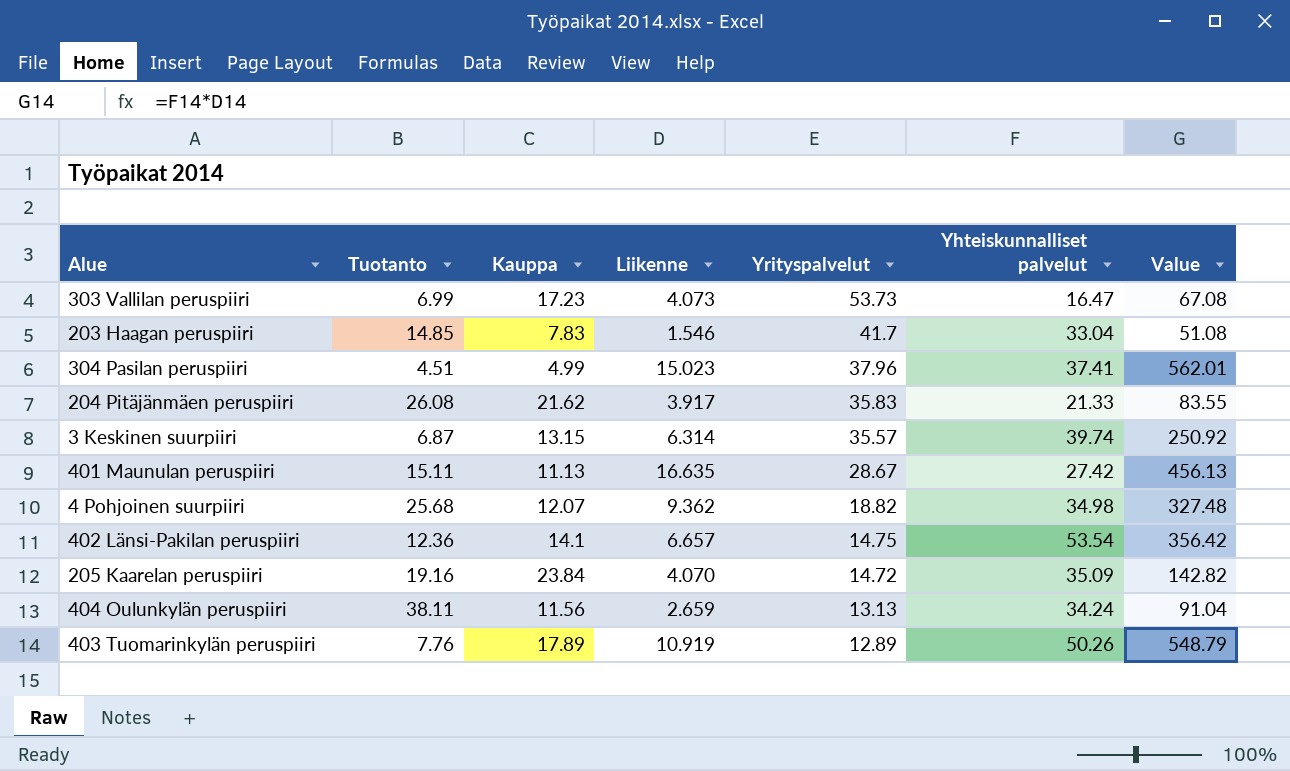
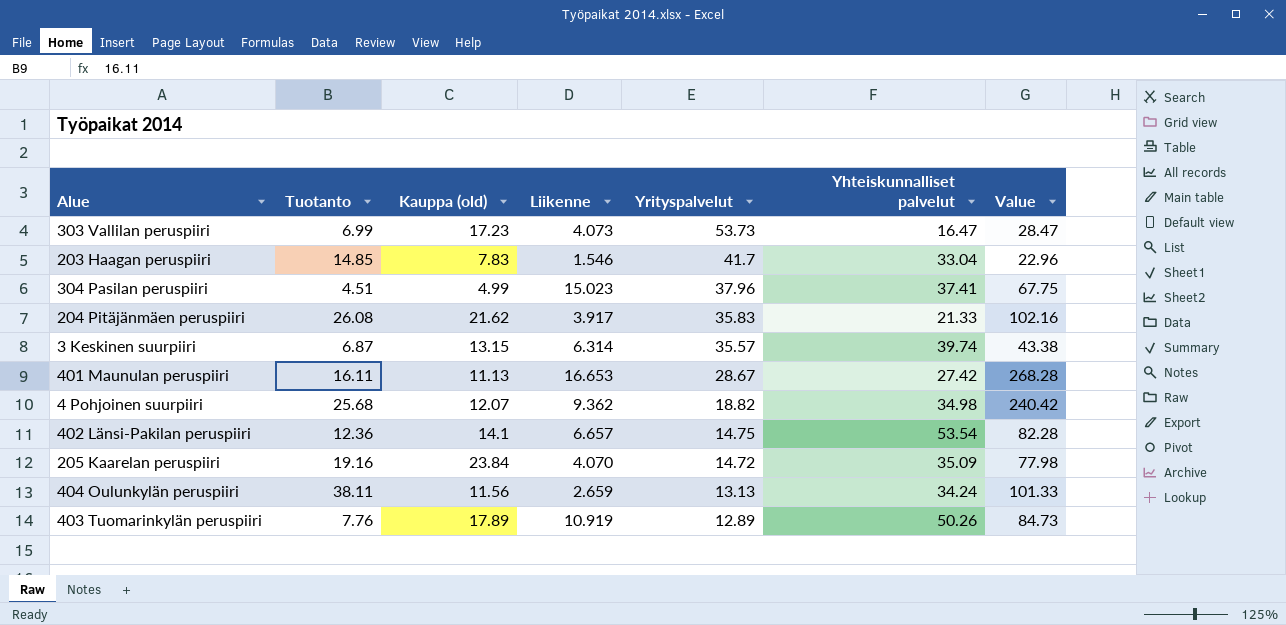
column name: Kauppa -> Kauppa (old)
column Value | formula: [Liikenne] * [Yhteiskunnalliset palvelut] -> [Tuotanto] * [Liikenne]
401 Maunulan peruspiiri | Tuotanto: 15.11 -> 16.11
401 Maunulan peruspiiri | Liikenne: 16.635 -> 16.653

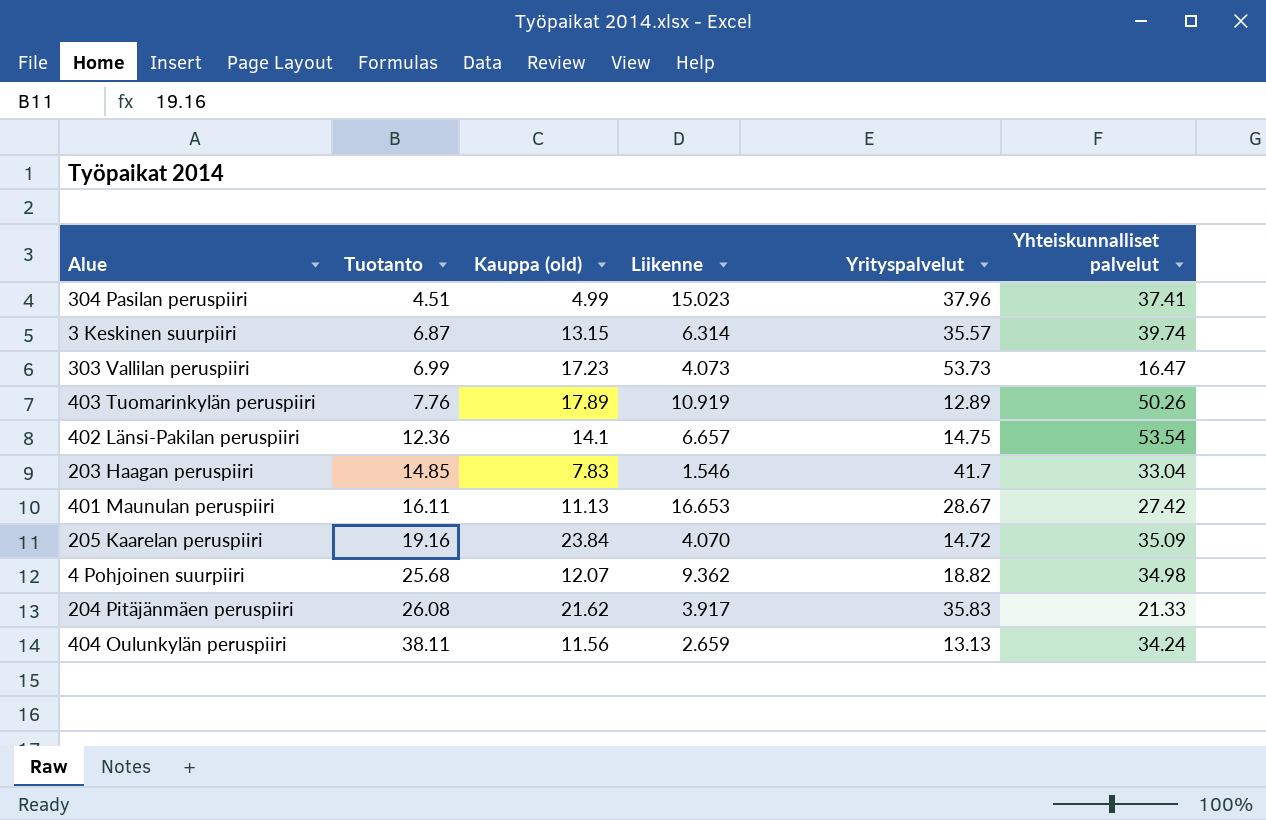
row order: Yrityspalvelut descending -> Tuotanto ascending
column Value | formula: [Tuotanto] * [Liikenne] -> none

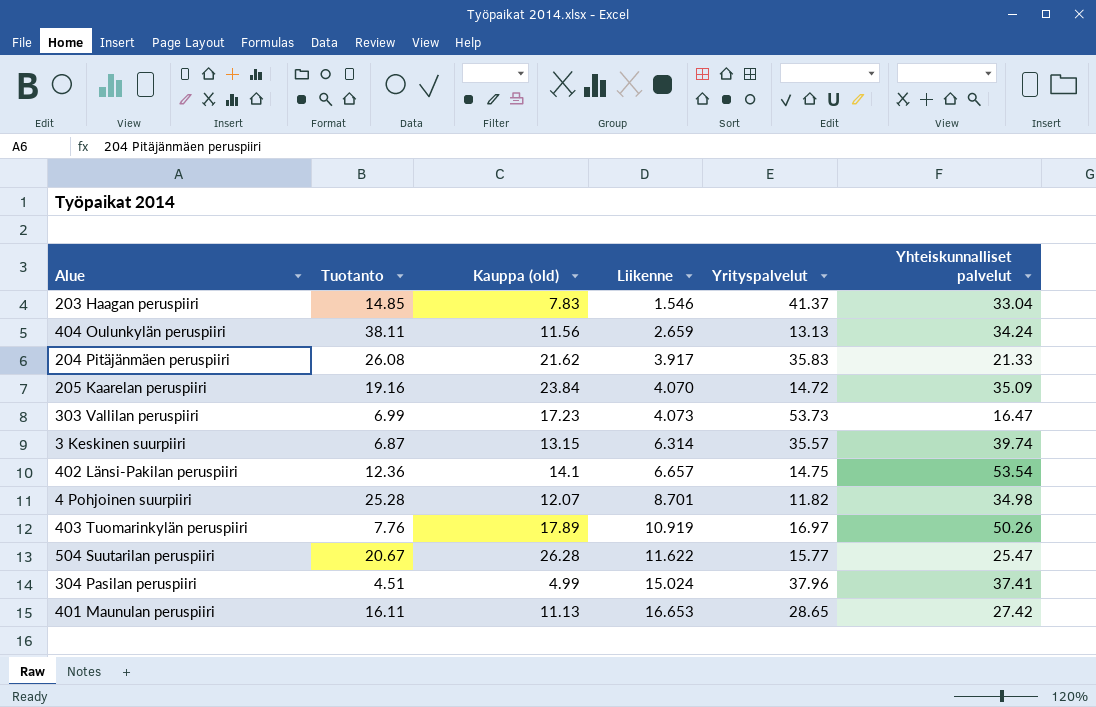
row order: Tuotanto ascending -> Liikenne ascending
203 Haagan peruspiiri | Yrityspalvelut: 41.7 -> 41.37
4 Pohjoinen suurpiiri | Tuotanto: 25.68 -> 25.28
4 Pohjoinen suurpiiri | Liikenne: 9.362 -> 8.701
4 Pohjoinen suurpiiri | Yrityspalvelut: 18.82 -> 11.82
403 Tuomarinkylän peruspiiri | Yrityspalvelut: 12.89 -> 16.97
row 504 Suutarilan peruspiiri: none -> 20.67 | 26.28 | 11.622 | 15.77 | 25.47
304 Pasilan peruspiiri | Liikenne: 15.023 -> 15.024
401 Maunulan peruspiiri | Yrityspalvelut: 28.67 -> 28.65

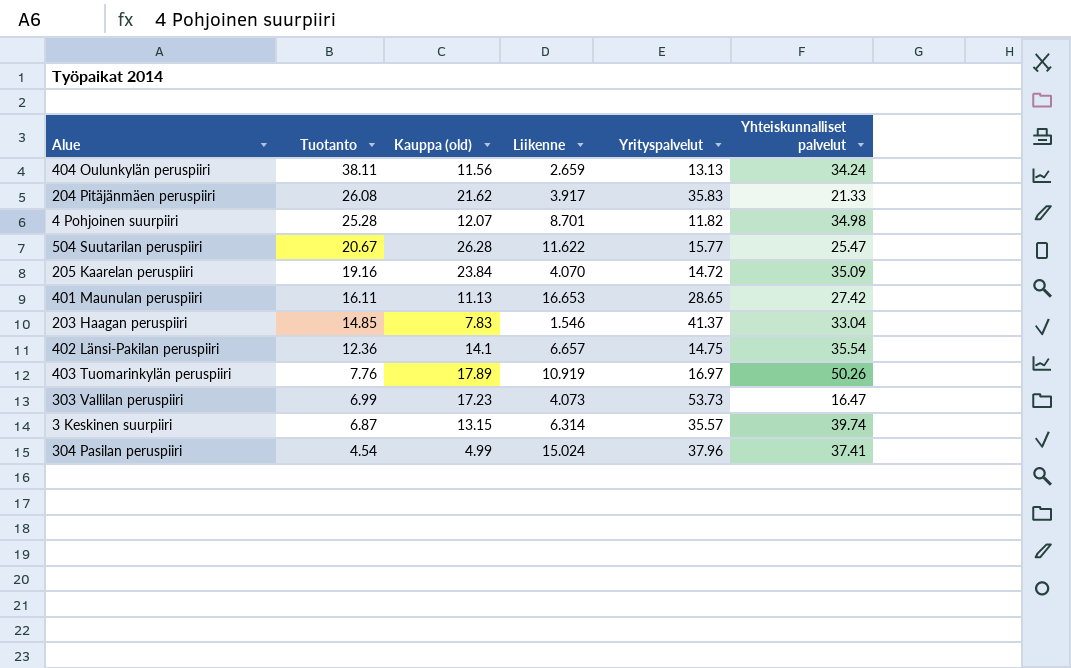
row order: Liikenne ascending -> Tuotanto descending
402 Länsi-Pakilan peruspiiri | Yhteiskunnalliset palvelut: 53.54 -> 35.54
304 Pasilan peruspiiri | Tuotanto: 4.51 -> 4.54

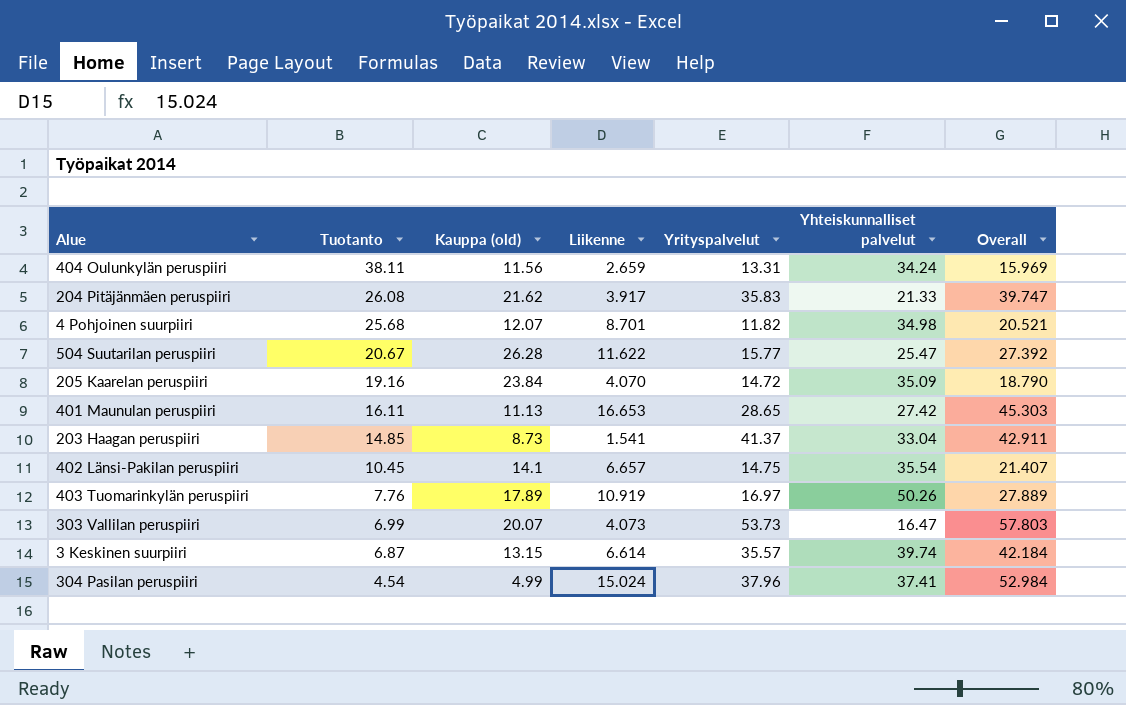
column Overall | formula: none -> [Liikenne] + [Yrityspalvelut]
404 Oulunkylän peruspiiri | Yrityspalvelut: 13.13 -> 13.31
4 Pohjoinen suurpiiri | Tuotanto: 25.28 -> 25.68
203 Haagan peruspiiri | Kauppa (old): 7.83 -> 8.73
203 Haagan peruspiiri | Liikenne: 1.546 -> 1.541
402 Länsi-Pakilan peruspiiri | Tuotanto: 12.36 -> 10.45
303 Vallilan peruspiiri | Kauppa (old): 17.23 -> 20.07
3 Keskinen suurpiiri | Liikenne: 6.314 -> 6.614

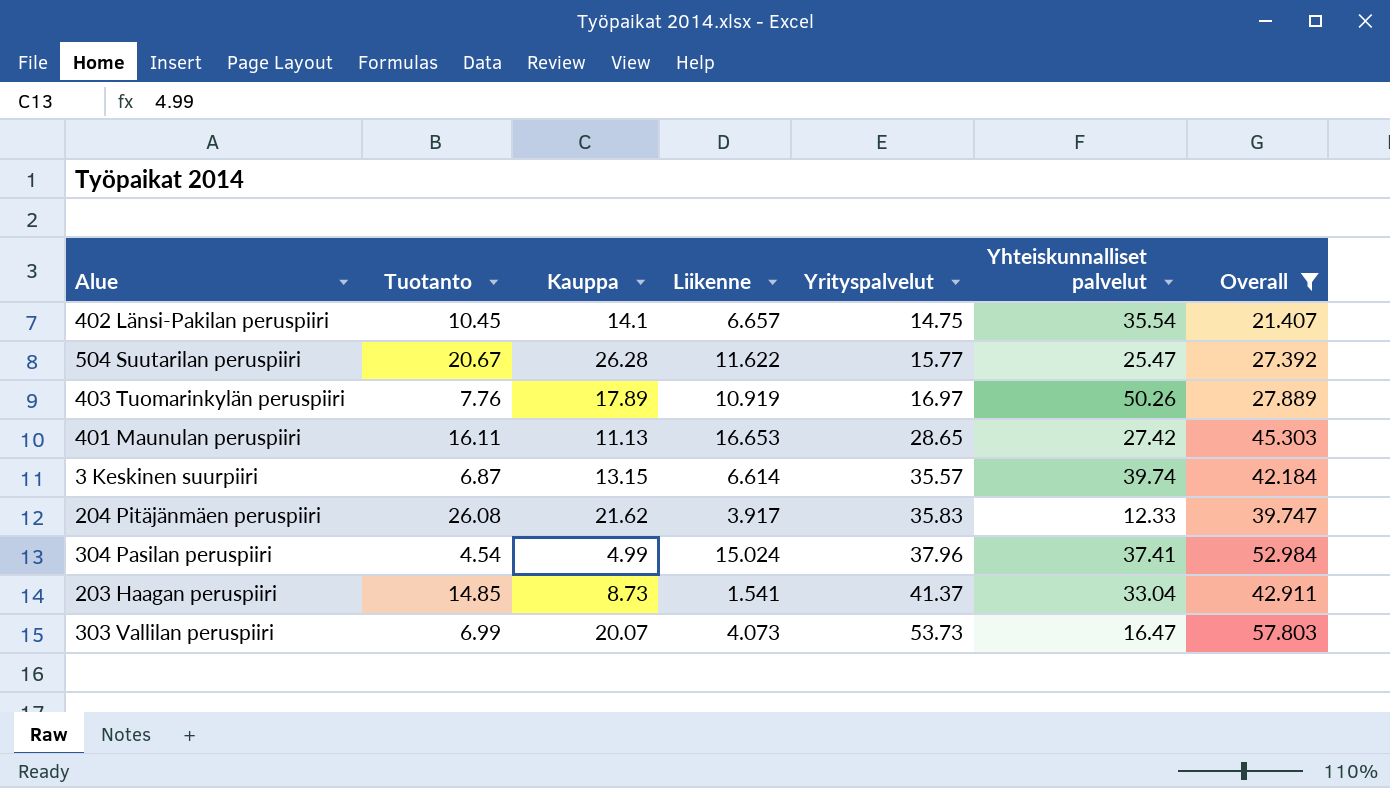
filter: none -> Overall >= 21.407
row order: Tuotanto descending -> Yrityspalvelut ascending
column name: Kauppa (old) -> Kauppa
204 Pitäjänmäen peruspiiri | Yhteiskunnalliset palvelut: 21.33 -> 12.33

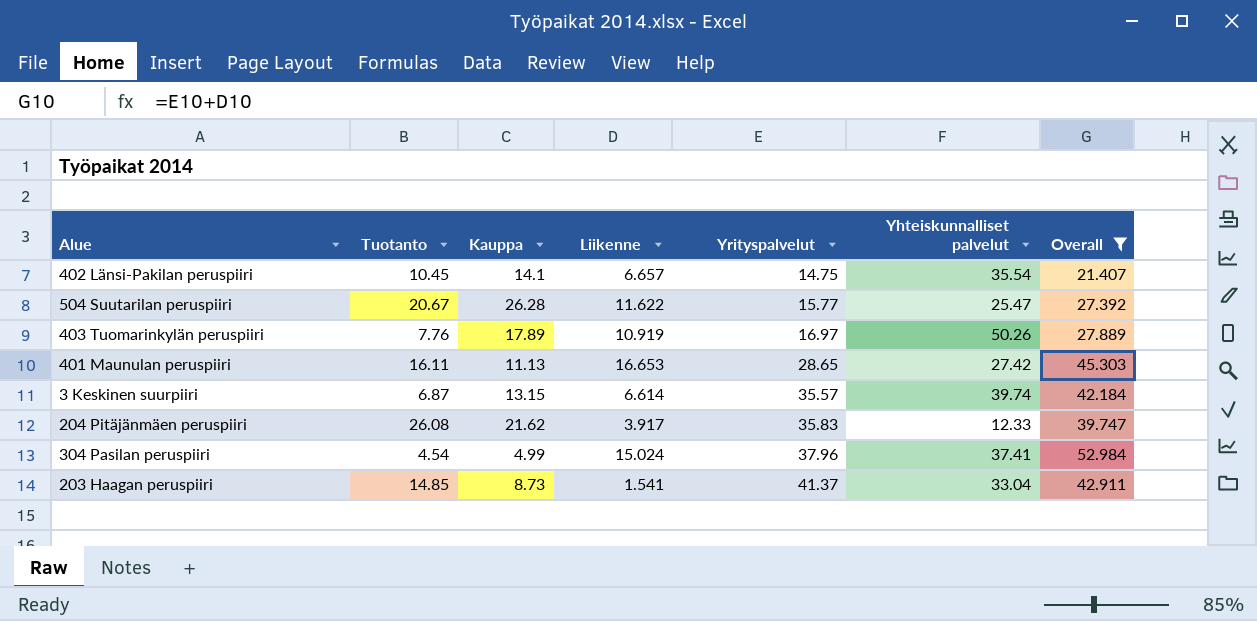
row 303 Vallilan peruspiiri: 6.99 | 20.07 | 4.073 | 53.73 | 16.47 | 57.803 -> none

